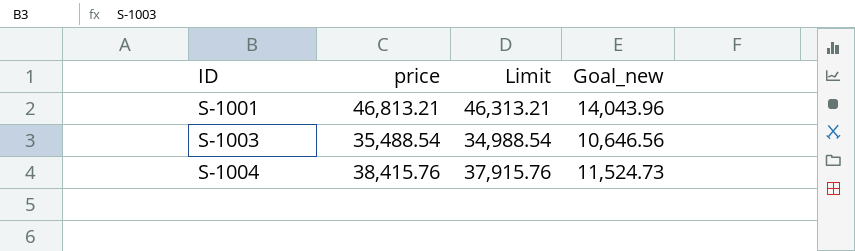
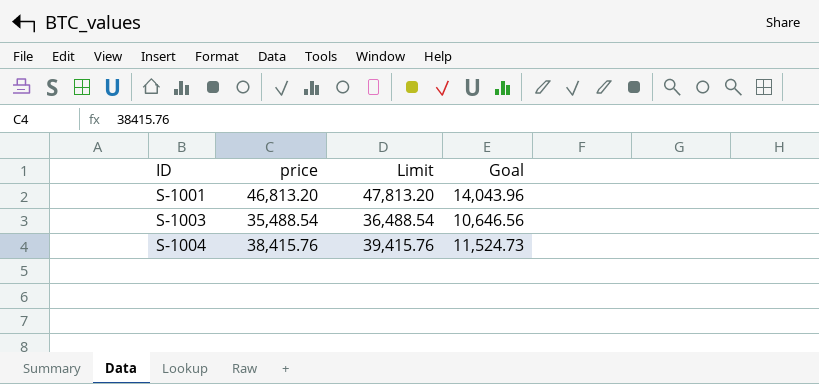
column Limit | formula: [price] - 500 -> [price] + 1000
column name: Goal_new -> Goal
S-1001 | price: 46,813.21 -> 46,813.20

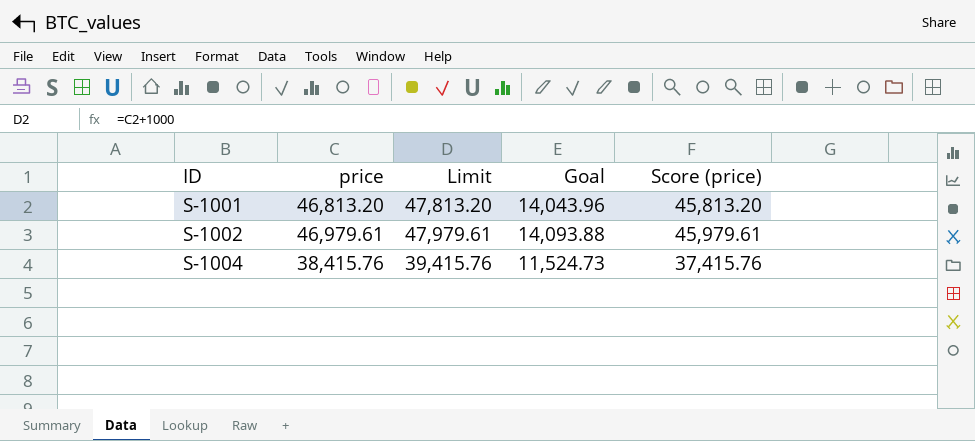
column Score (price) | formula: none -> [price] - 1000
row S-1003: 35,488.54 | 36,488.54 | 10,646.56 -> none
row S-1002: none -> 46,979.61 | 47,979.61 | 14,093.88 | 45,979.61

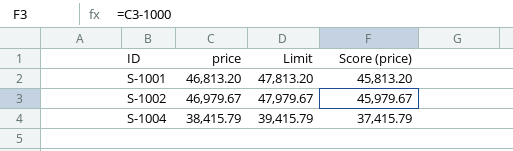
column Goal | formula: [price] * 0.3 -> none
S-1002 | price: 46,979.61 -> 46,979.67
S-1002 | Limit: 47,979.61 -> 47,979.67
S-1002 | Score (price): 45,979.61 -> 45,979.67
S-1004 | price: 38,415.76 -> 38,415.79
S-1004 | Limit: 39,415.76 -> 39,415.79
S-1004 | Score (price): 37,415.76 -> 37,415.79

